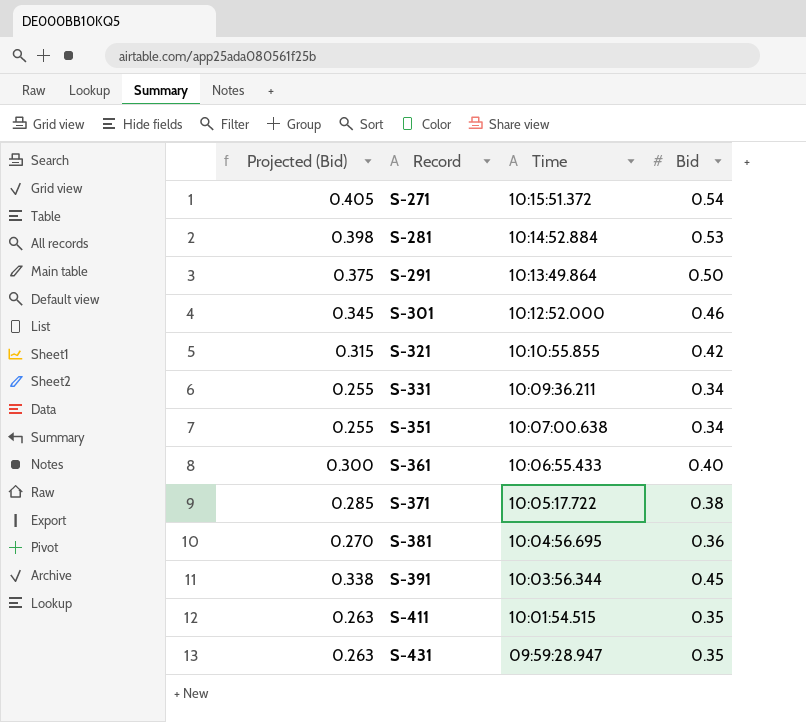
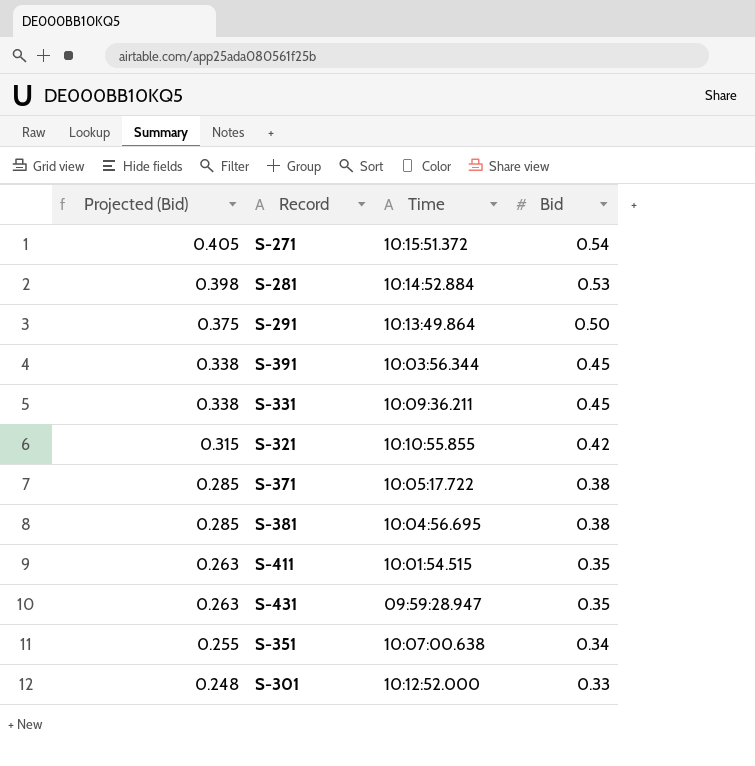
row order: Record ascending -> Projected (Bid) descending
row S-361: 0.300 | 10:06:55.433 | 0.40 -> none
S-331 | Projected (Bid): 0.255 -> 0.338
S-331 | Bid: 0.34 -> 0.45
S-381 | Projected (Bid): 0.270 -> 0.285
S-381 | Bid: 0.36 -> 0.38
S-301 | Projected (Bid): 0.345 -> 0.248
S-301 | Bid: 0.46 -> 0.33

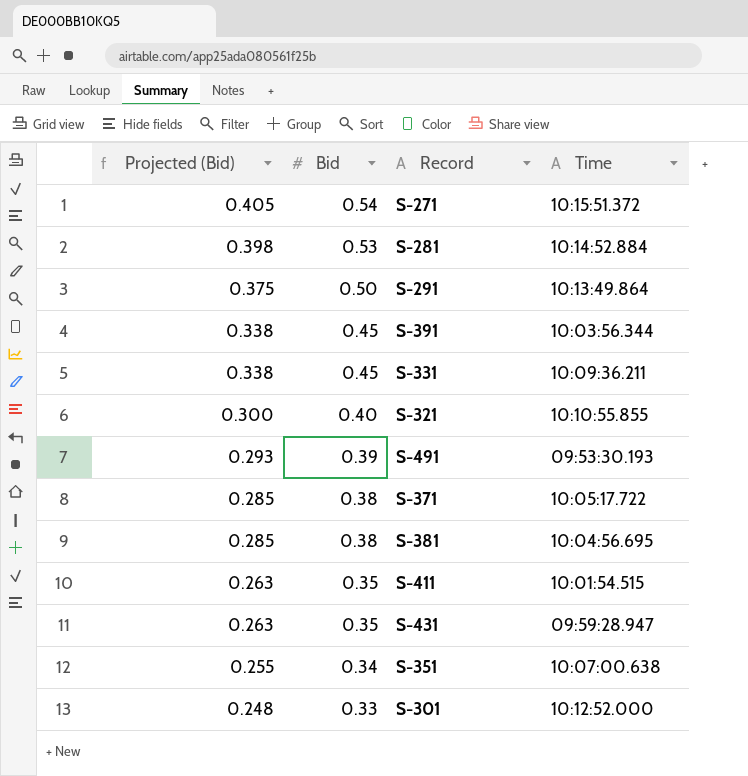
column Bid | position: 4 -> 2
S-321 | Projected (Bid): 0.315 -> 0.300
S-321 | Bid: 0.42 -> 0.40
row S-491: none -> 0.293 | 0.39 | 09:53:30.193

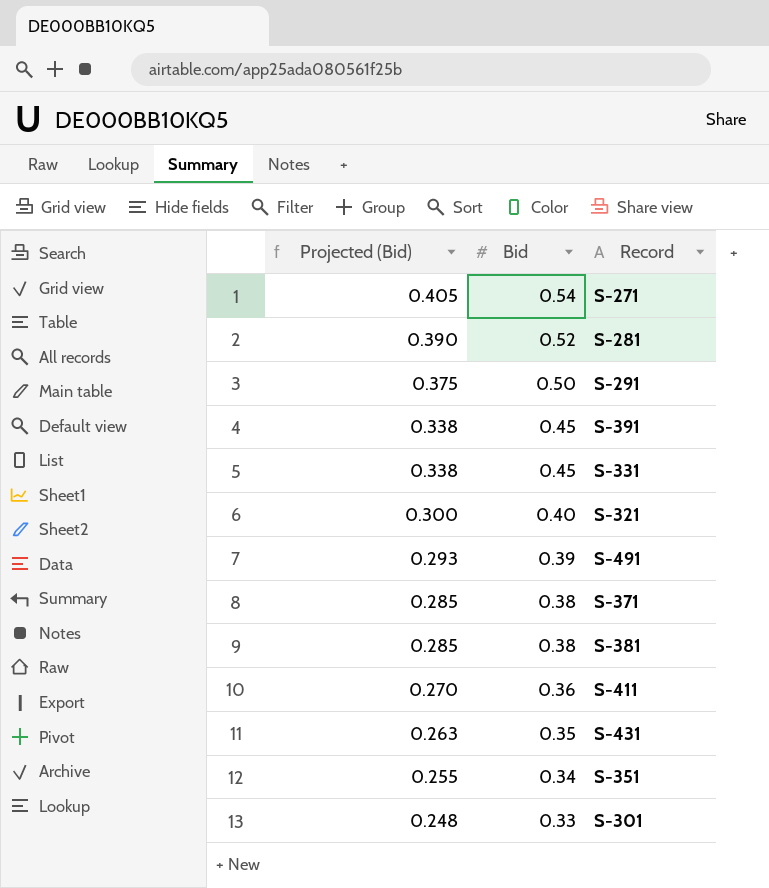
column Time | position: 4 -> none
S-281 | Projected (Bid): 0.398 -> 0.390
S-281 | Bid: 0.53 -> 0.52
S-411 | Projected (Bid): 0.263 -> 0.270
S-411 | Bid: 0.35 -> 0.36

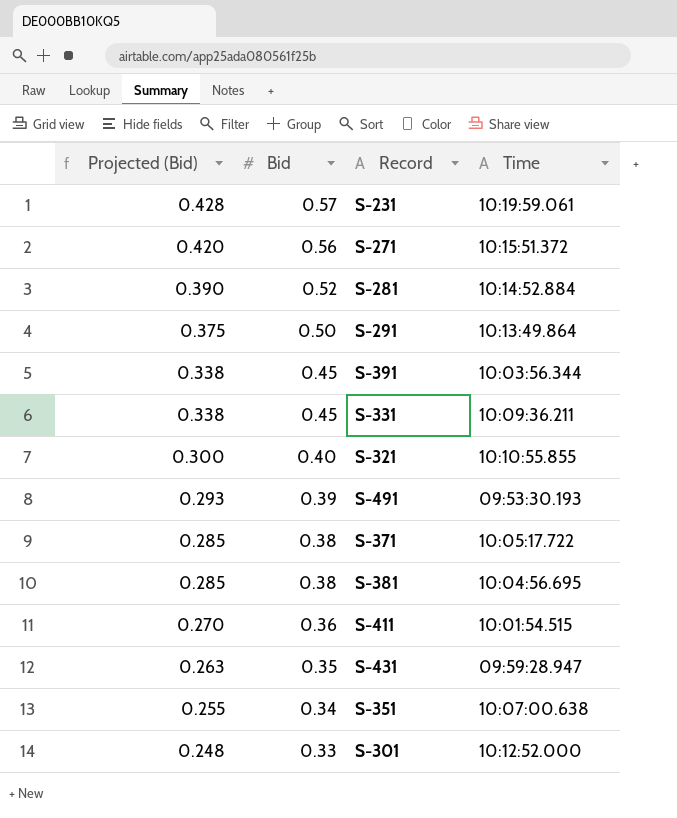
column Time | position: none -> 4
row S-231: none -> 0.428 | 0.57 | 10:19:59.061
S-271 | Projected (Bid): 0.405 -> 0.420
S-271 | Bid: 0.54 -> 0.56

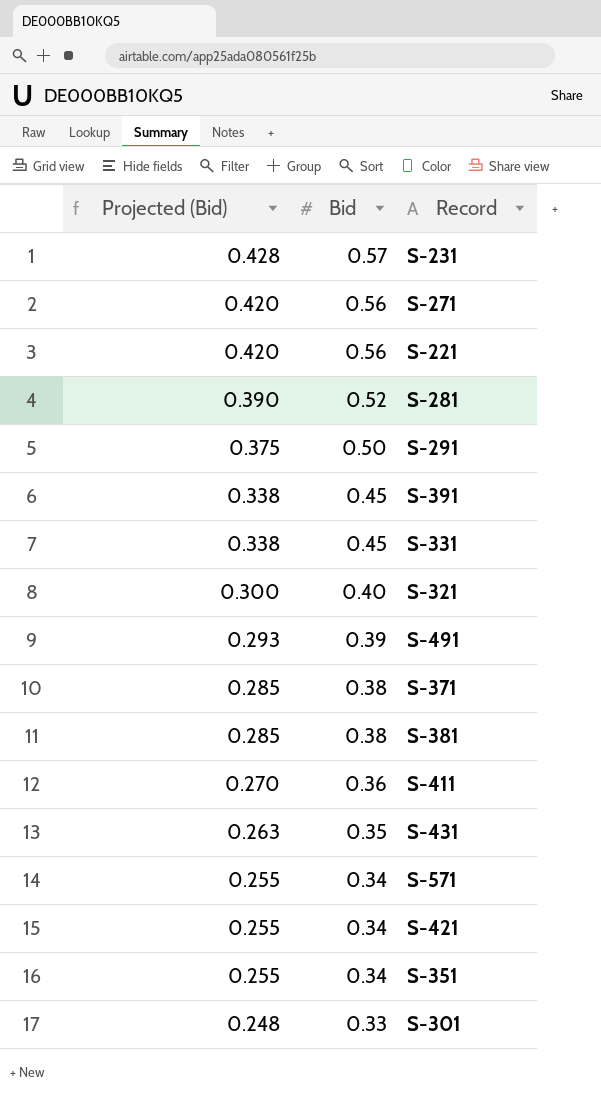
column Time | position: 4 -> none
row S-221: none -> 0.420 | 0.56
row S-571: none -> 0.255 | 0.34
row S-421: none -> 0.255 | 0.34

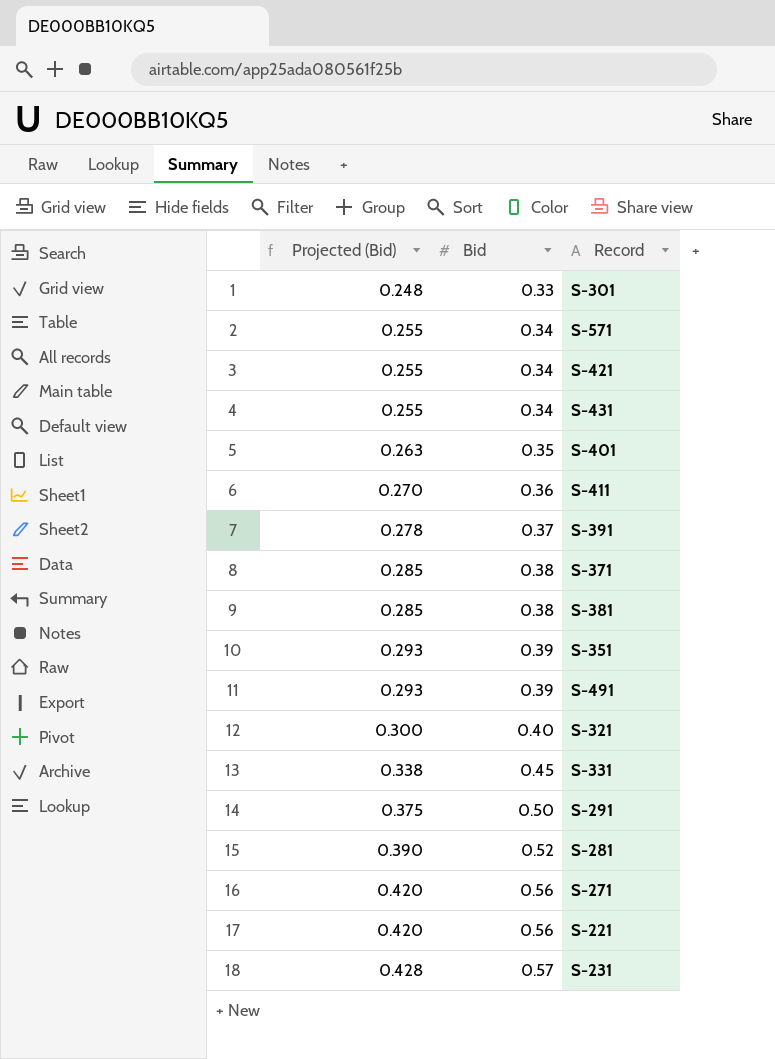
row order: Projected (Bid) descending -> Projected (Bid) ascending
S-431 | Projected (Bid): 0.263 -> 0.255
S-431 | Bid: 0.35 -> 0.34
row S-401: none -> 0.263 | 0.35
S-391 | Projected (Bid): 0.338 -> 0.278
S-391 | Bid: 0.45 -> 0.37
S-351 | Projected (Bid): 0.255 -> 0.293
S-351 | Bid: 0.34 -> 0.39

